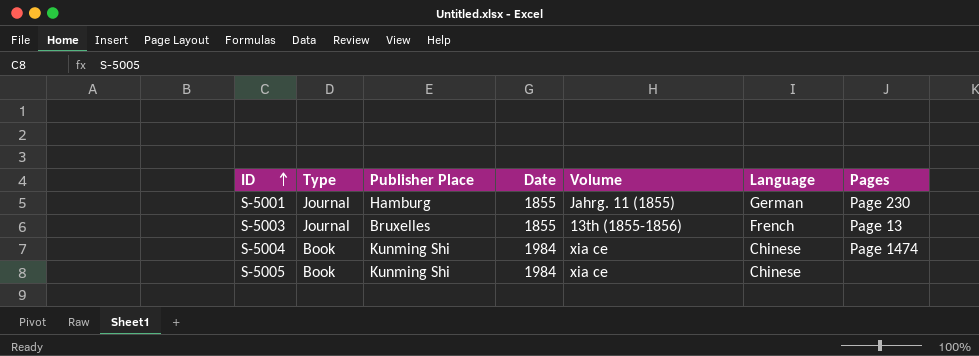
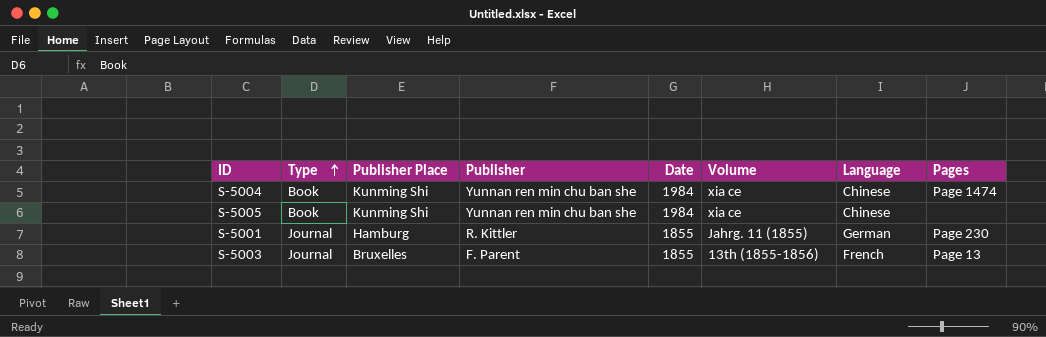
row order: ID ascending -> Type ascending
column Publisher | position: none -> 4

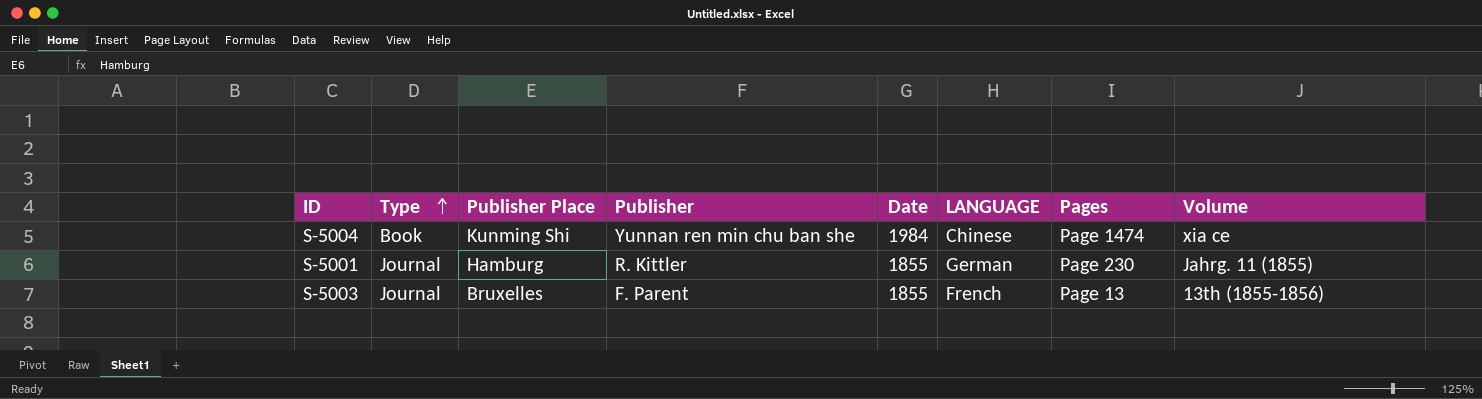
column name: Language -> LANGUAGE
column Volume | position: 6 -> 8
row S-5005: Book | Kunming Shi | Yunnan ren min chu ban she | 1984 | xia ce | Chinese | none -> none

